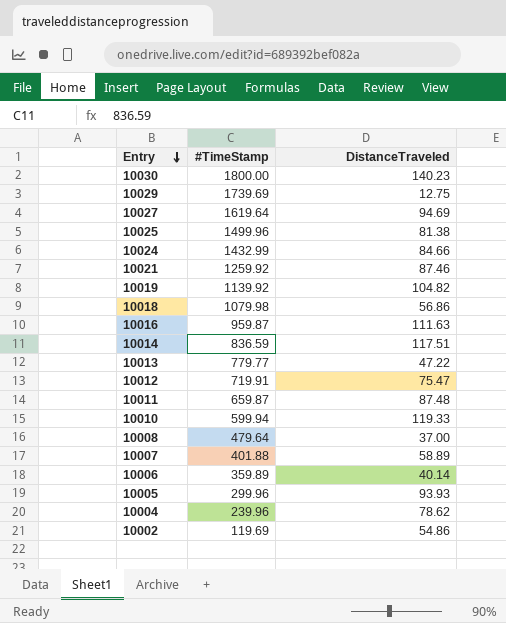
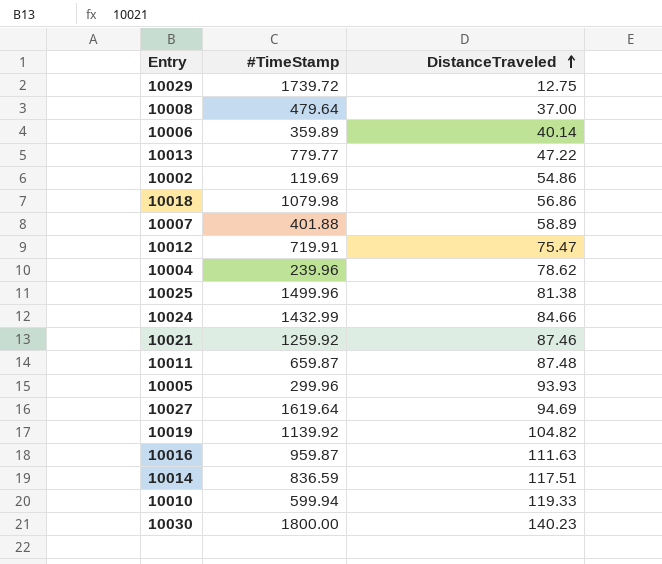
row order: Entry descending -> DistanceTraveled ascending
10029 | #TimeStamp: 1739.69 -> 1739.72

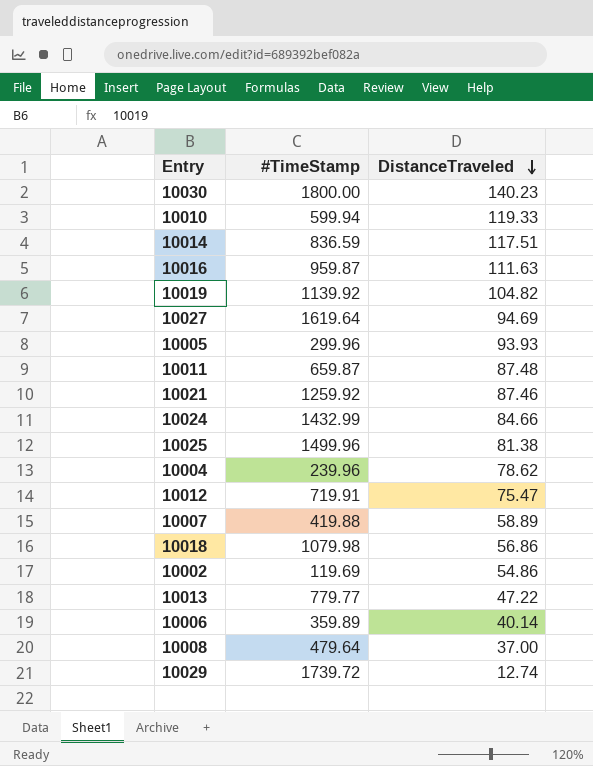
row order: DistanceTraveled ascending -> DistanceTraveled descending
10007 | #TimeStamp: 401.88 -> 419.88
10029 | DistanceTraveled: 12.75 -> 12.74

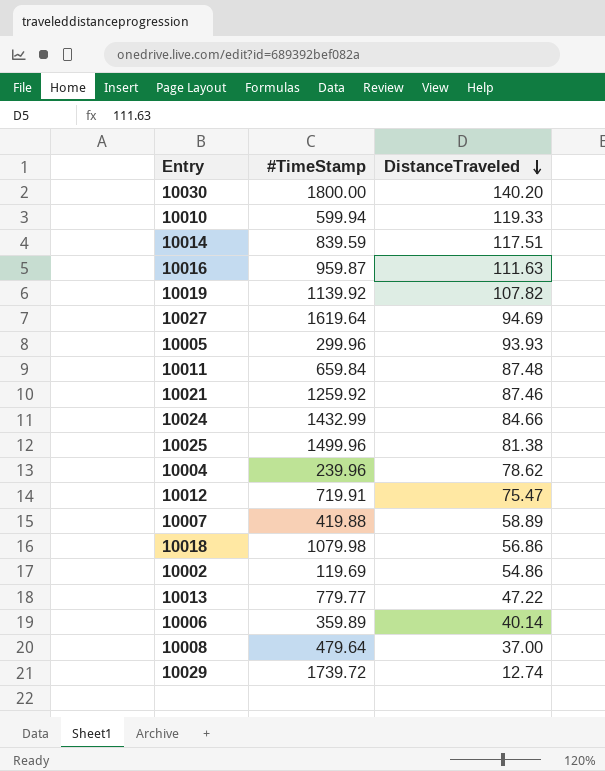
10030 | DistanceTraveled: 140.23 -> 140.20
10014 | #TimeStamp: 836.59 -> 839.59
10019 | DistanceTraveled: 104.82 -> 107.82
10011 | #TimeStamp: 659.87 -> 659.84

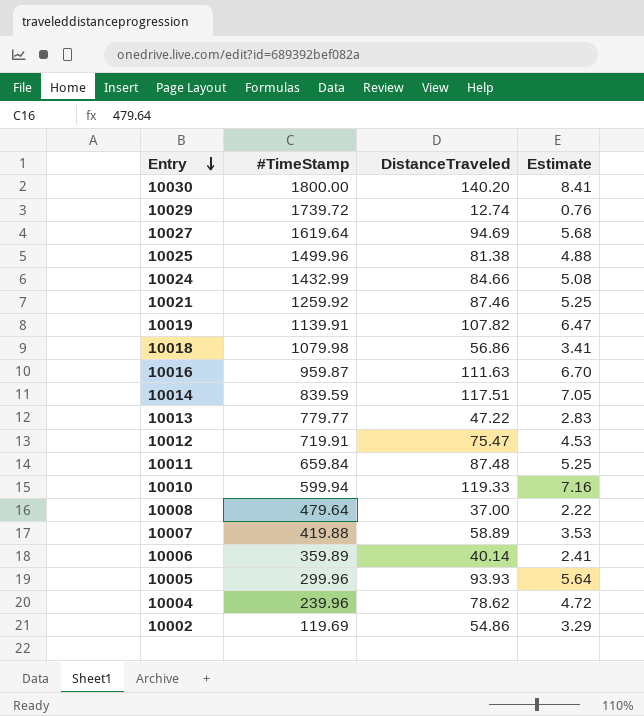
row order: DistanceTraveled descending -> Entry descending
column Estimate | formula: none -> [DistanceTraveled] * 0.06
10019 | #TimeStamp: 1139.92 -> 1139.91

